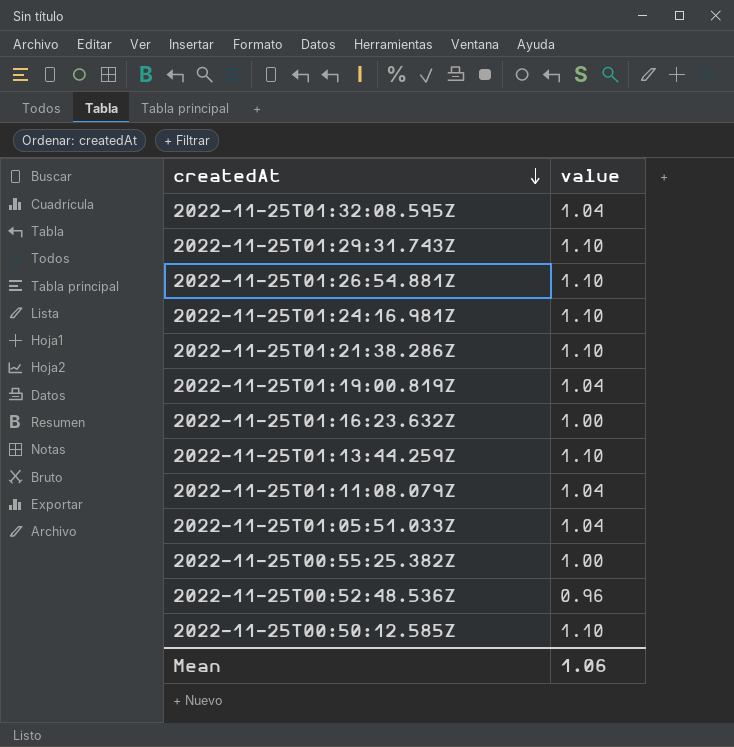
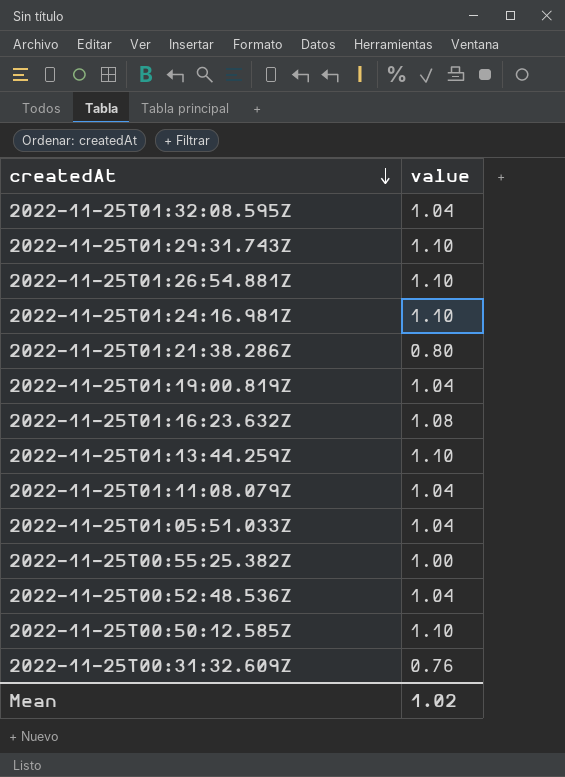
2022-11-25T01:21:38.286Z | value: 1.10 -> 0.80
2022-11-25T01:16:23.632Z | value: 1.00 -> 1.08
2022-11-25T00:52:48.536Z | value: 0.96 -> 1.04
row 2022-11-25T00:31:32.609Z: none -> 0.76
Mean | value: 1.06 -> 1.02

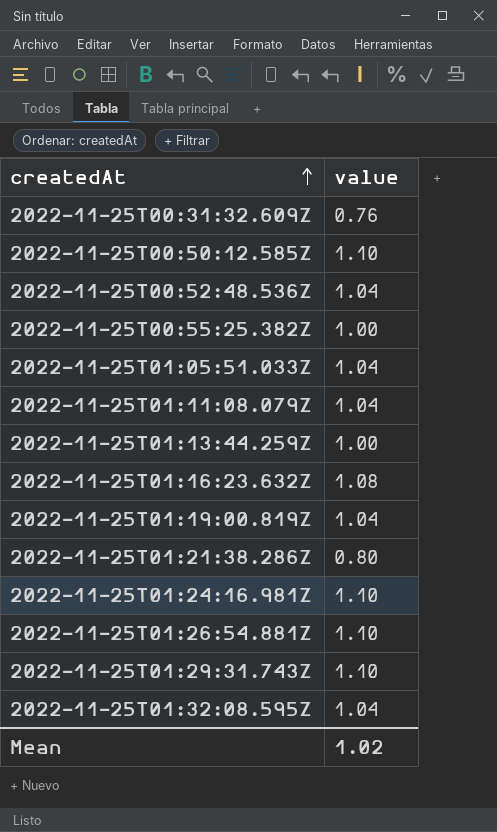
row order: createdAt descending -> createdAt ascending
2022-11-25T01:13:44.259Z | value: 1.10 -> 1.00

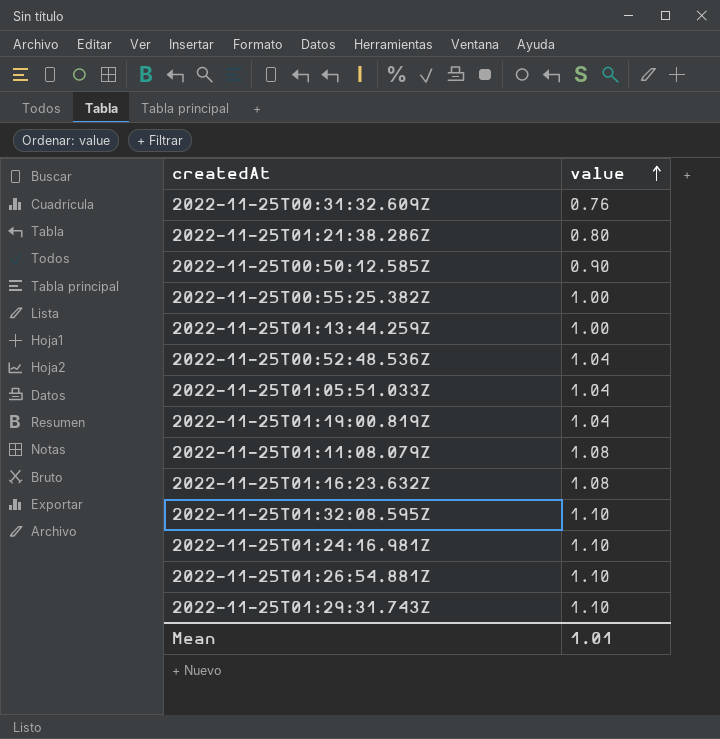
row order: createdAt ascending -> value ascending
2022-11-25T00:50:12.585Z | value: 1.10 -> 0.90
2022-11-25T01:11:08.079Z | value: 1.04 -> 1.08
2022-11-25T01:32:08.595Z | value: 1.04 -> 1.10
Mean | value: 1.02 -> 1.01

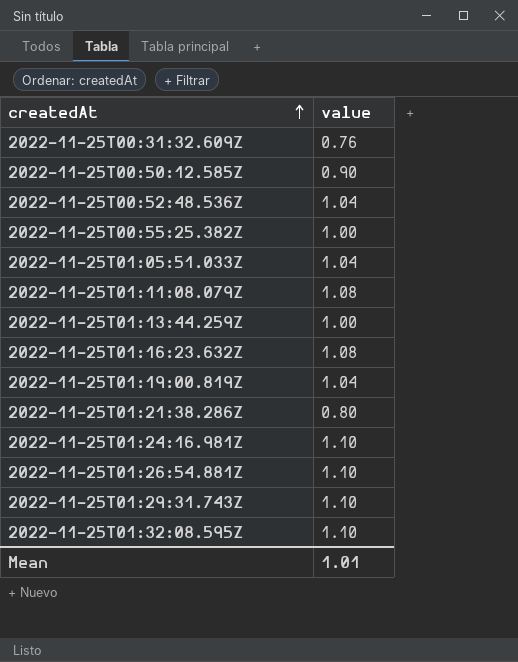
row order: value ascending -> createdAt ascending

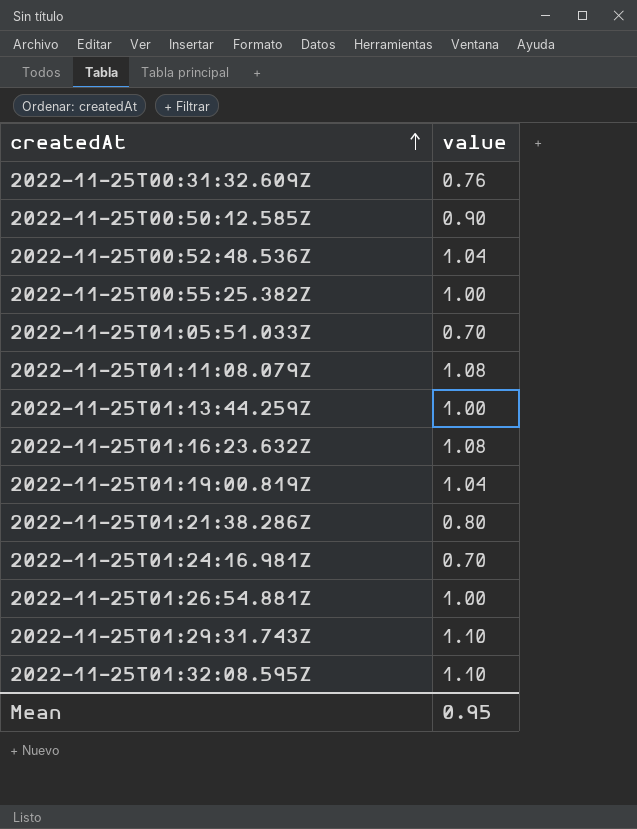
2022-11-25T01:05:51.033Z | value: 1.04 -> 0.70
2022-11-25T01:24:16.981Z | value: 1.10 -> 0.70
2022-11-25T01:26:54.881Z | value: 1.10 -> 1.00
Mean | value: 1.01 -> 0.95

